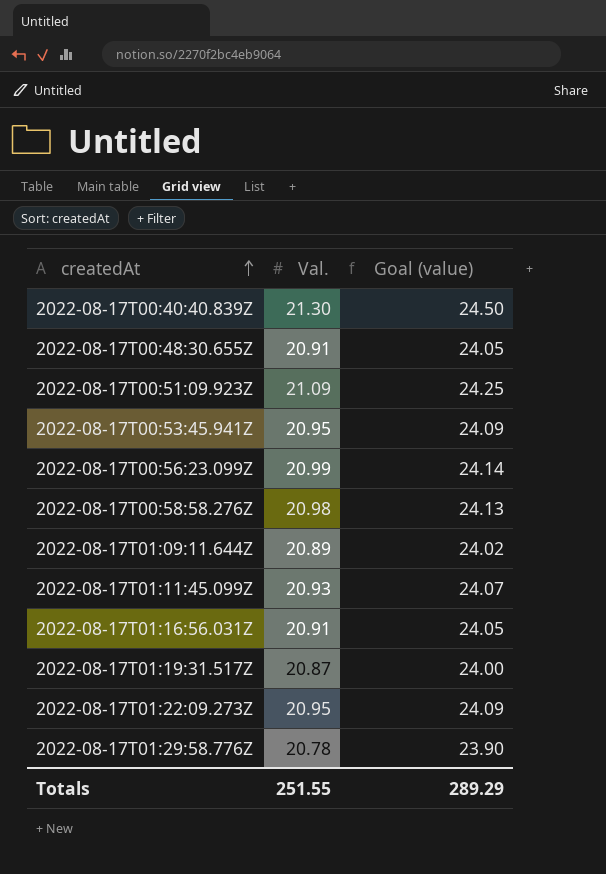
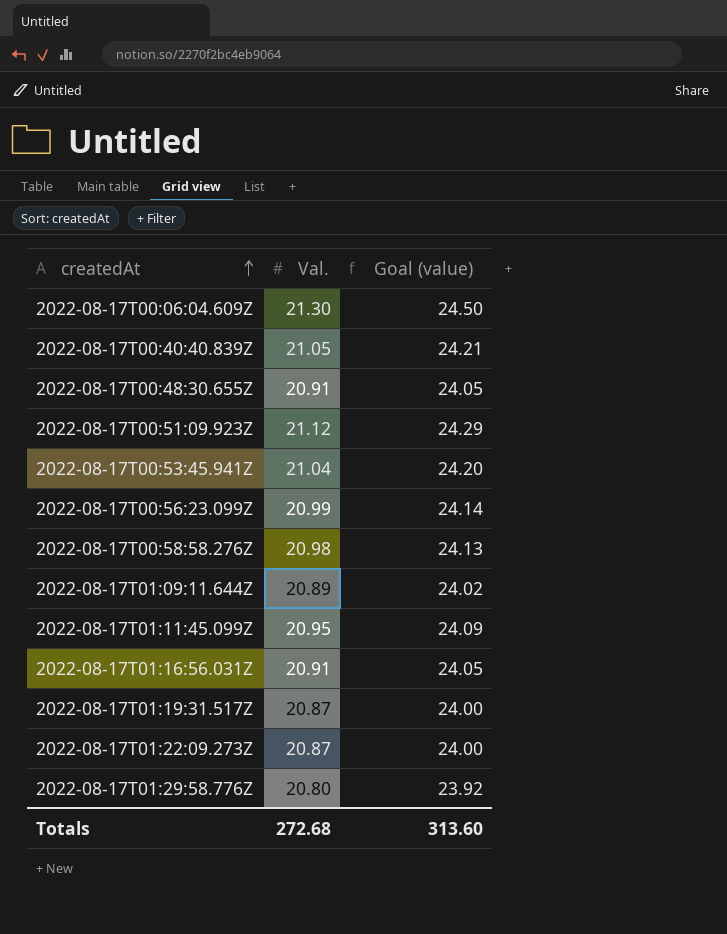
row 2022-08-17T00:06:04.609Z: none -> 21.30 | 24.50
2022-08-17T00:40:40.839Z | Val.: 21.30 -> 21.05
2022-08-17T00:40:40.839Z | Goal (value): 24.50 -> 24.21
2022-08-17T00:51:09.923Z | Val.: 21.09 -> 21.12
2022-08-17T00:51:09.923Z | Goal (value): 24.25 -> 24.29
2022-08-17T00:53:45.941Z | Val.: 20.95 -> 21.04
2022-08-17T00:53:45.941Z | Goal (value): 24.09 -> 24.20
2022-08-17T01:11:45.099Z | Val.: 20.93 -> 20.95
2022-08-17T01:11:45.099Z | Goal (value): 24.07 -> 24.09
2022-08-17T01:22:09.273Z | Val.: 20.95 -> 20.87
2022-08-17T01:22:09.273Z | Goal (value): 24.09 -> 24.00
2022-08-17T01:29:58.776Z | Val.: 20.78 -> 20.80
2022-08-17T01:29:58.776Z | Goal (value): 23.90 -> 23.92
Totals | Val.: 251.55 -> 272.68
Totals | Goal (value): 289.29 -> 313.60

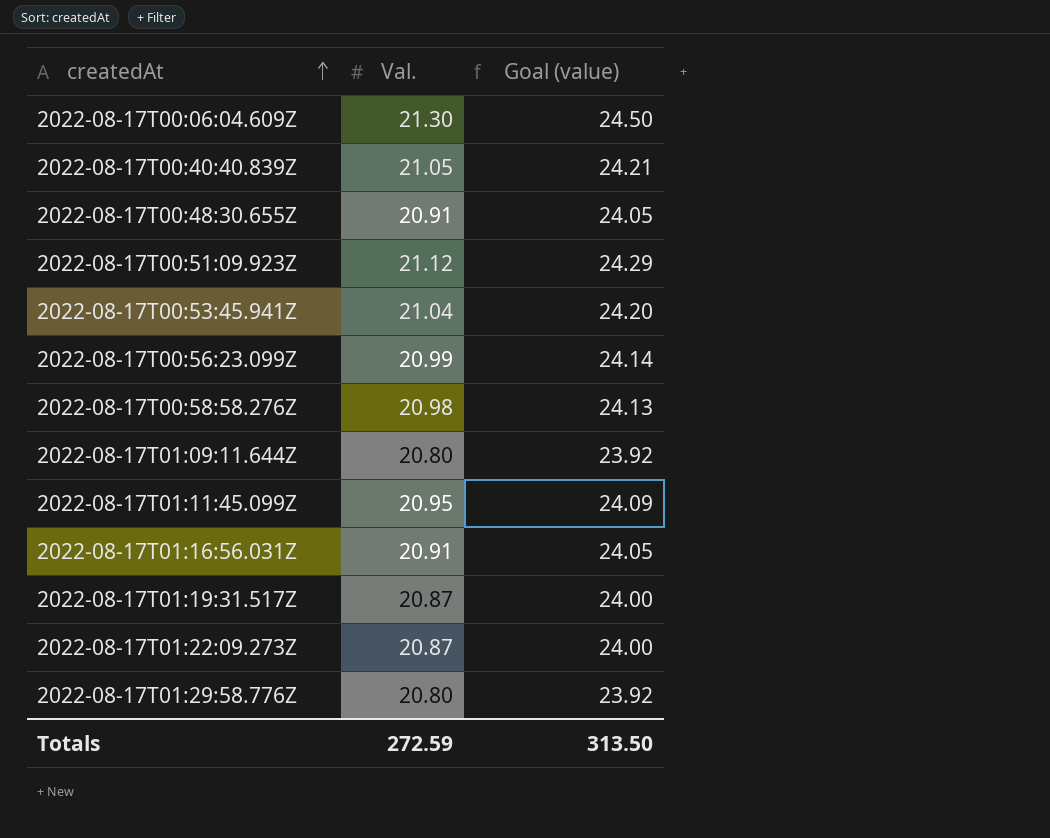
2022-08-17T01:09:11.644Z | Val.: 20.89 -> 20.80
2022-08-17T01:09:11.644Z | Goal (value): 24.02 -> 23.92
Totals | Val.: 272.68 -> 272.59
Totals | Goal (value): 313.60 -> 313.50

